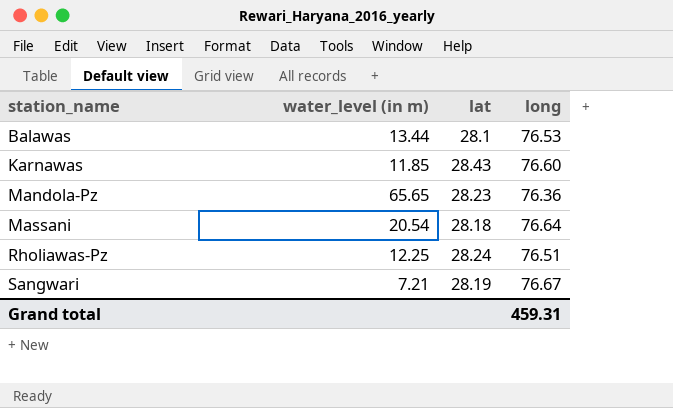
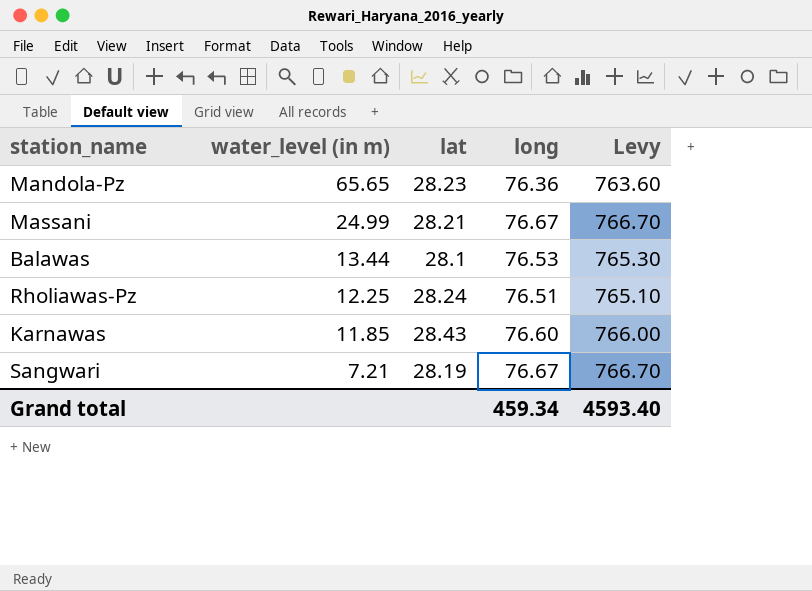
row order: station_name ascending -> water_level (in m) descending
column Levy | formula: none -> [long] * 10
Massani | water_level (in m): 20.54 -> 24.99
Massani | lat: 28.18 -> 28.21
Massani | long: 76.64 -> 76.67
Grand total | long: 459.31 -> 459.34

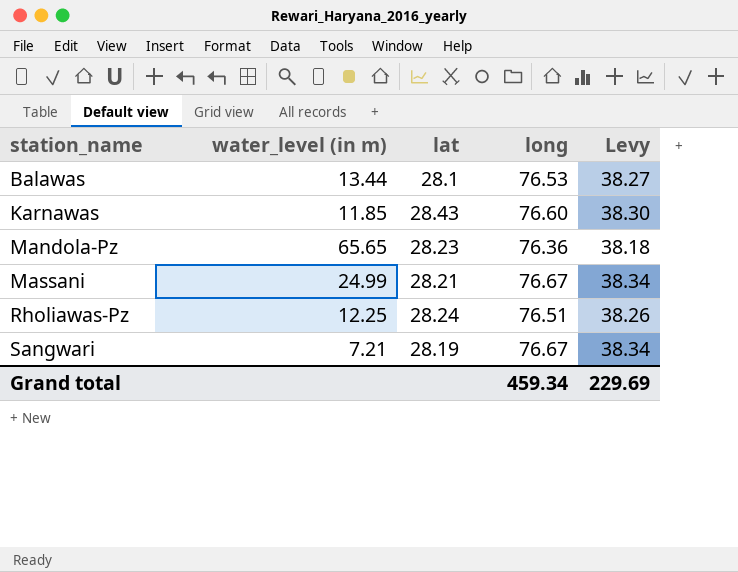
row order: water_level (in m) descending -> station_name ascending
column Levy | formula: [long] * 10 -> [long] * 0.5
Grand total | Levy: 4593.40 -> 229.69

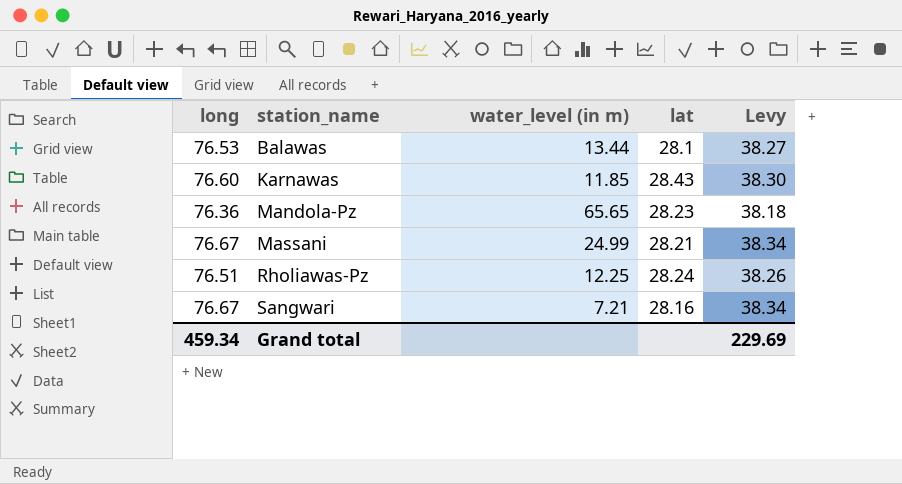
column long | position: 4 -> 1
Sangwari | lat: 28.19 -> 28.16

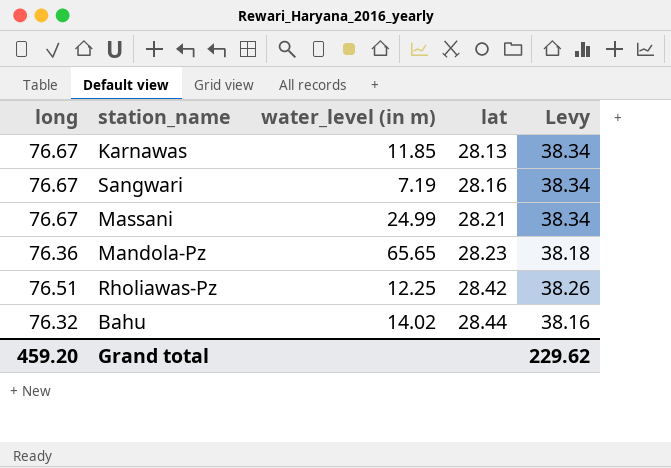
row order: station_name ascending -> lat ascending
row Balawas: 76.53 | 13.44 | 28.1 | 38.27 -> none
Karnawas | long: 76.60 -> 76.67
Karnawas | lat: 28.43 -> 28.13
Karnawas | Levy: 38.30 -> 38.34
Sangwari | water_level (in m): 7.21 -> 7.19
Rholiawas-Pz | lat: 28.24 -> 28.42
row Bahu: none -> 76.32 | 14.02 | 28.44 | 38.16
Grand total | long: 459.34 -> 459.20
Grand total | Levy: 229.69 -> 229.62

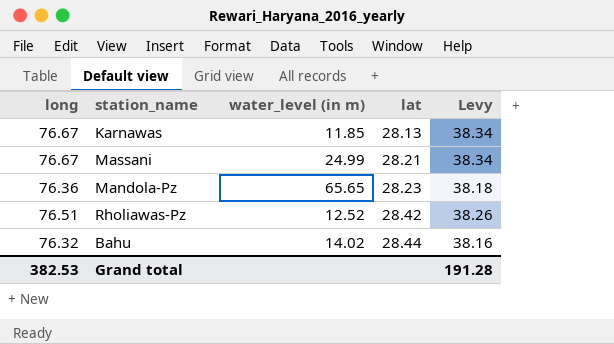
row Sangwari: 76.67 | 7.19 | 28.16 | 38.34 -> none
Rholiawas-Pz | water_level (in m): 12.25 -> 12.52
Grand total | long: 459.20 -> 382.53
Grand total | Levy: 229.62 -> 191.28

